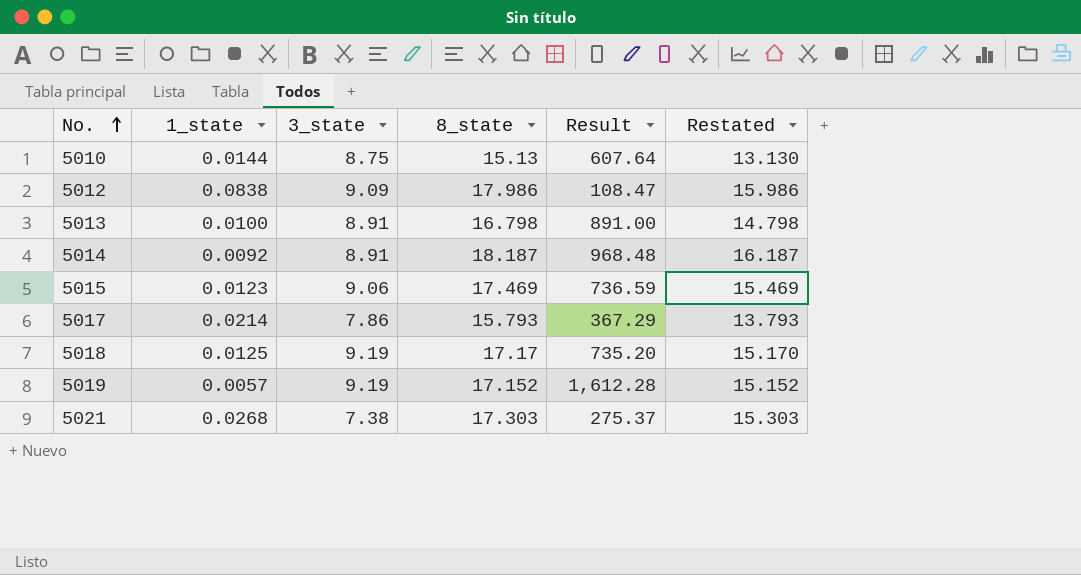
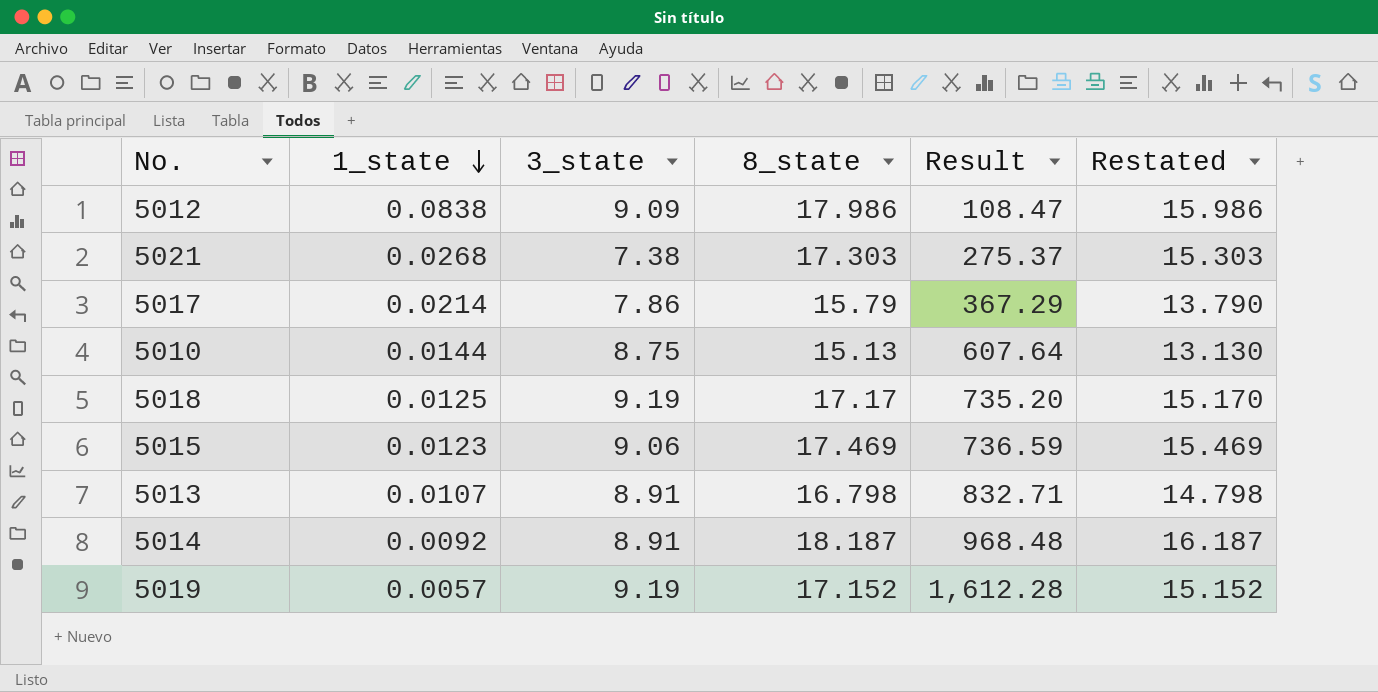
row order: No. ascending -> 1_state descending
5017 | 8_state: 15.793 -> 15.79
5017 | Restated: 13.793 -> 13.790
5013 | 1_state: 0.0100 -> 0.0107
5013 | Result: 891.00 -> 832.71

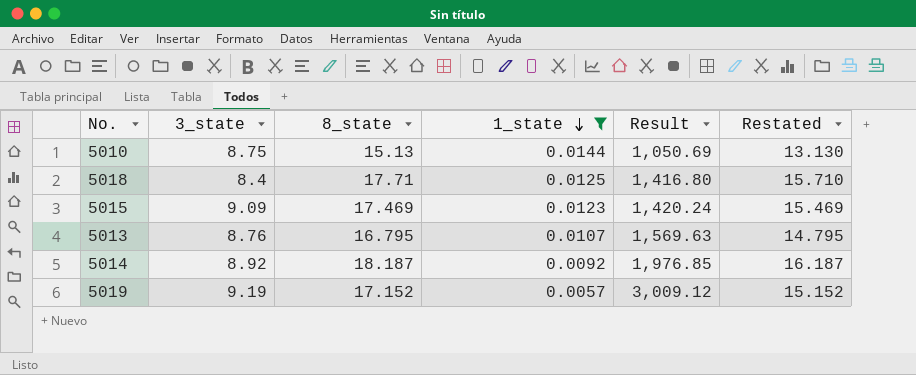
filter: none -> 1_state <= 0.0144
column 1_state | position: 2 -> 4
column Result | formula: [3_state] / [1_state] -> [8_state] / [1_state]
5018 | 3_state: 9.19 -> 8.4
5018 | 8_state: 17.17 -> 17.71
5018 | Restated: 15.170 -> 15.710
5015 | 3_state: 9.06 -> 9.09
5013 | 3_state: 8.91 -> 8.76
5013 | 8_state: 16.798 -> 16.795
5013 | Restated: 14.798 -> 14.795
5014 | 3_state: 8.91 -> 8.92

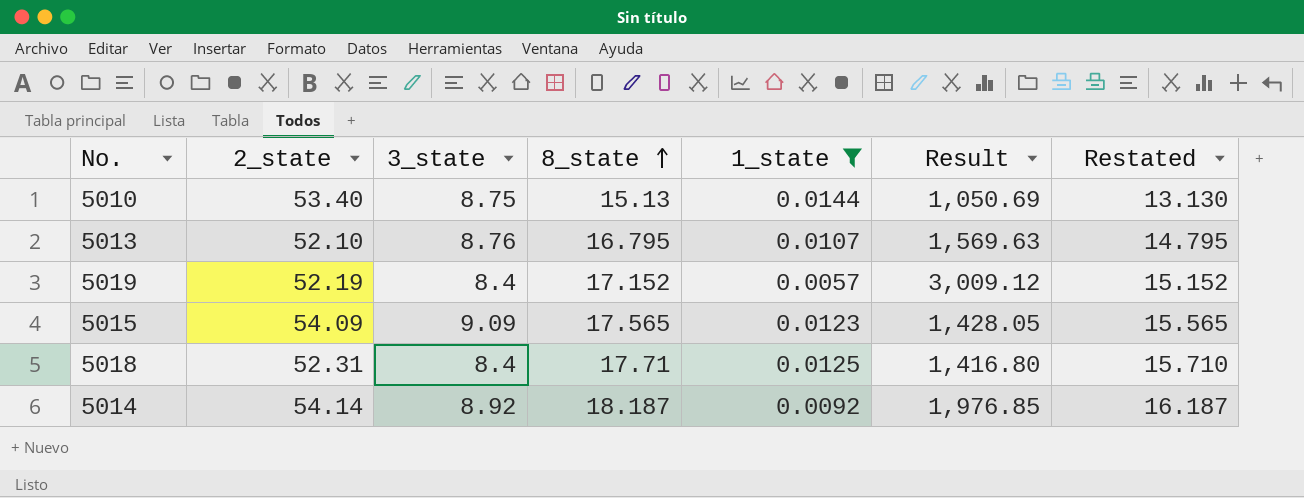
row order: 1_state descending -> 8_state ascending
column 2_state | position: none -> 2
5019 | 3_state: 9.19 -> 8.4
5015 | 8_state: 17.469 -> 17.565
5015 | Result: 1,420.24 -> 1,428.05
5015 | Restated: 15.469 -> 15.565

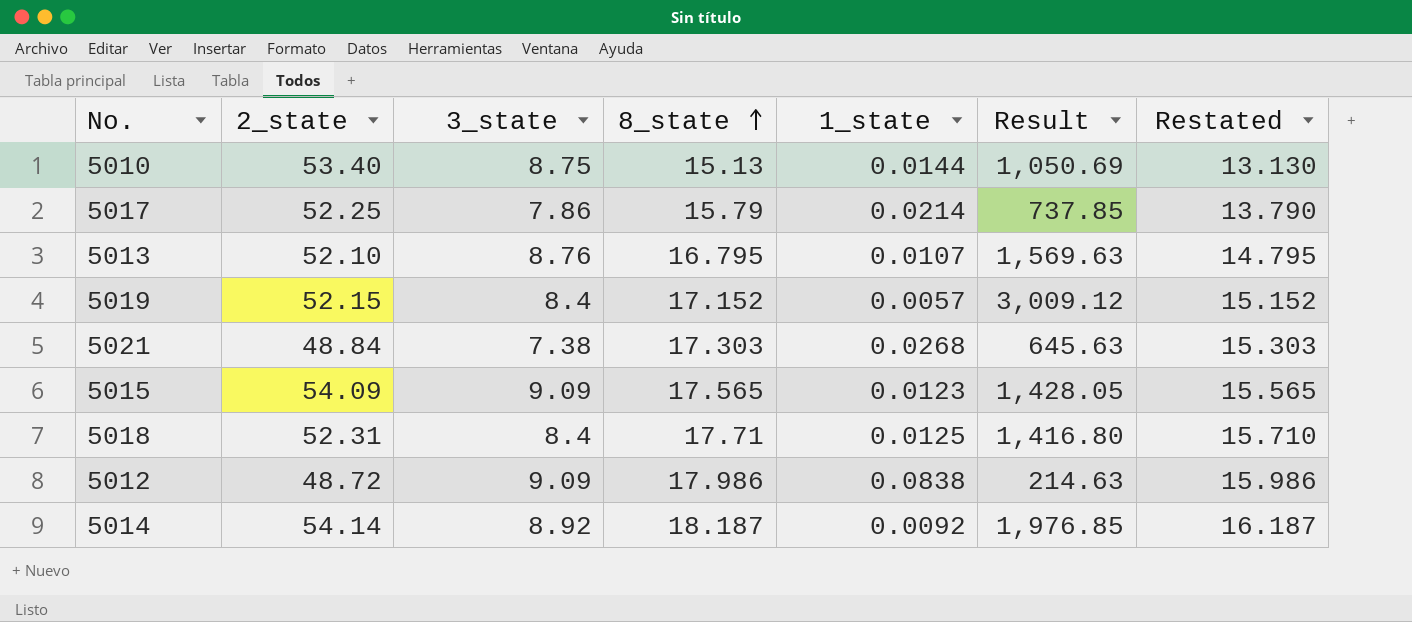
filter: 1_state <= 0.0144 -> none
5019 | 2_state: 52.19 -> 52.15

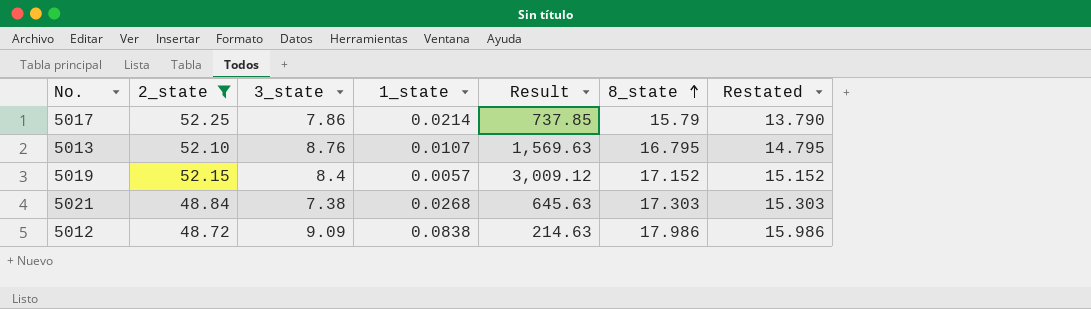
filter: none -> 2_state <= 52.25
column 8_state | position: 4 -> 6

